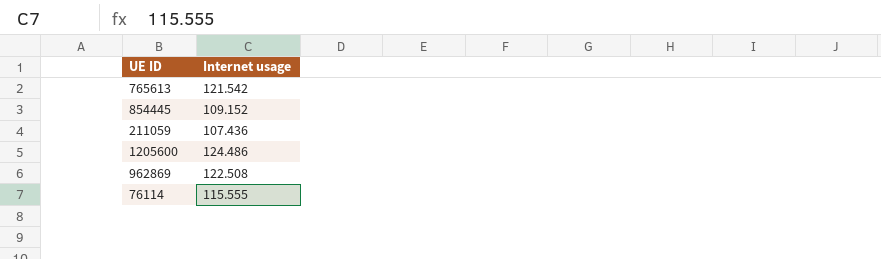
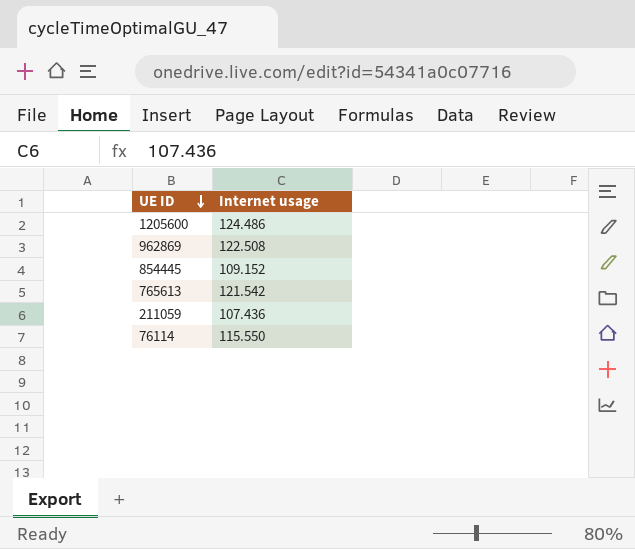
row order: none -> UE ID descending
76114 | Internet usage: 115.555 -> 115.550

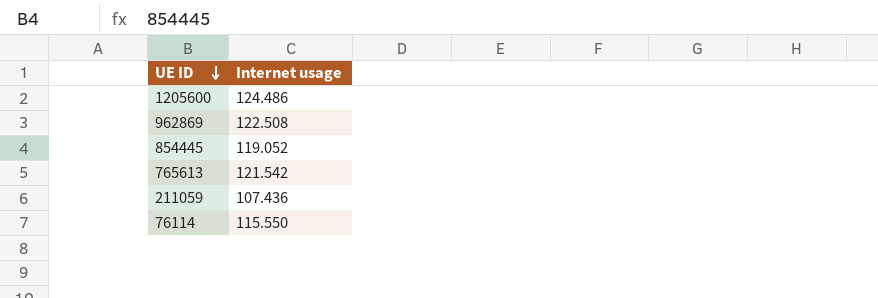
854445 | Internet usage: 109.152 -> 119.052

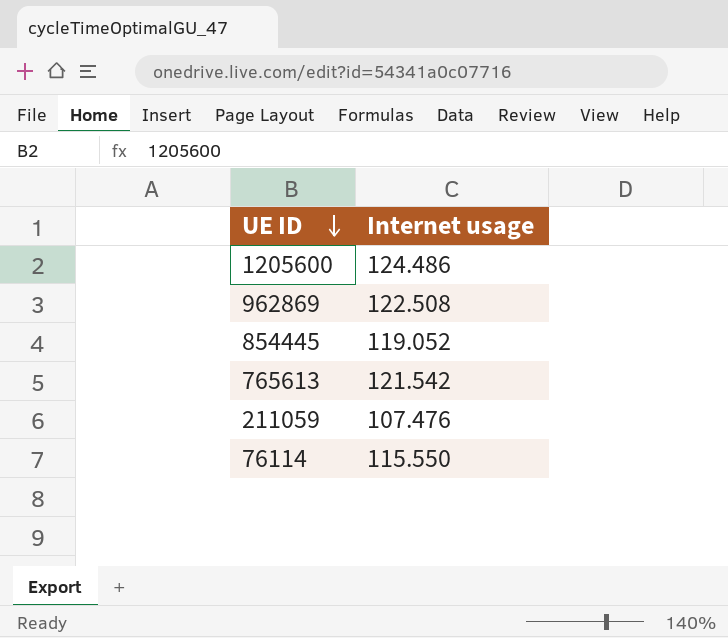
211059 | Internet usage: 107.436 -> 107.476

